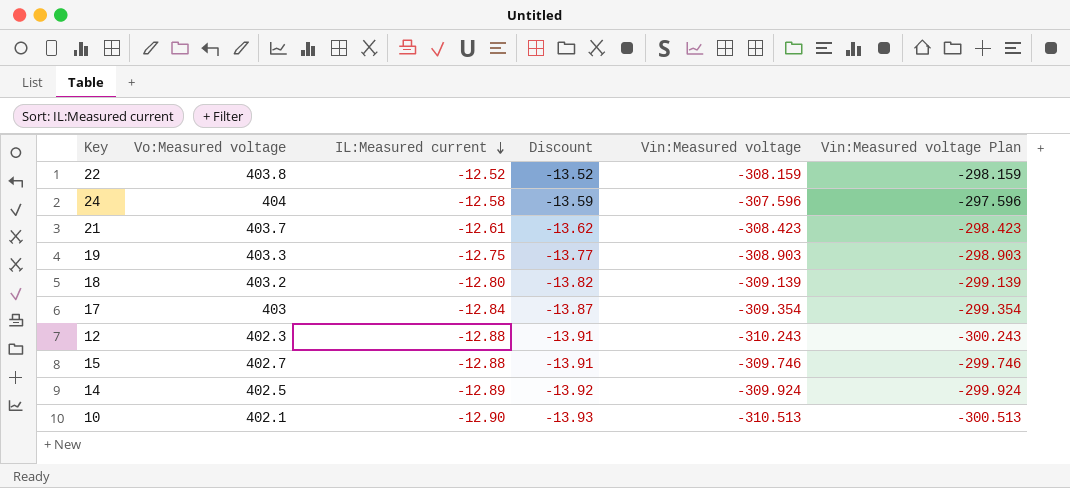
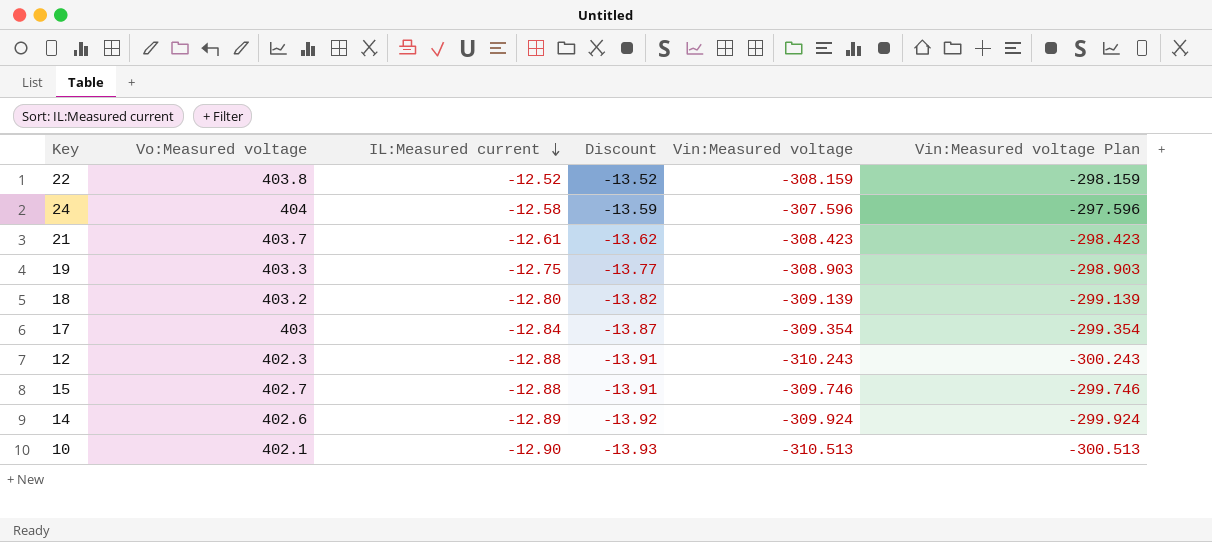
14 | Vo:Measured voltage: 402.5 -> 402.6

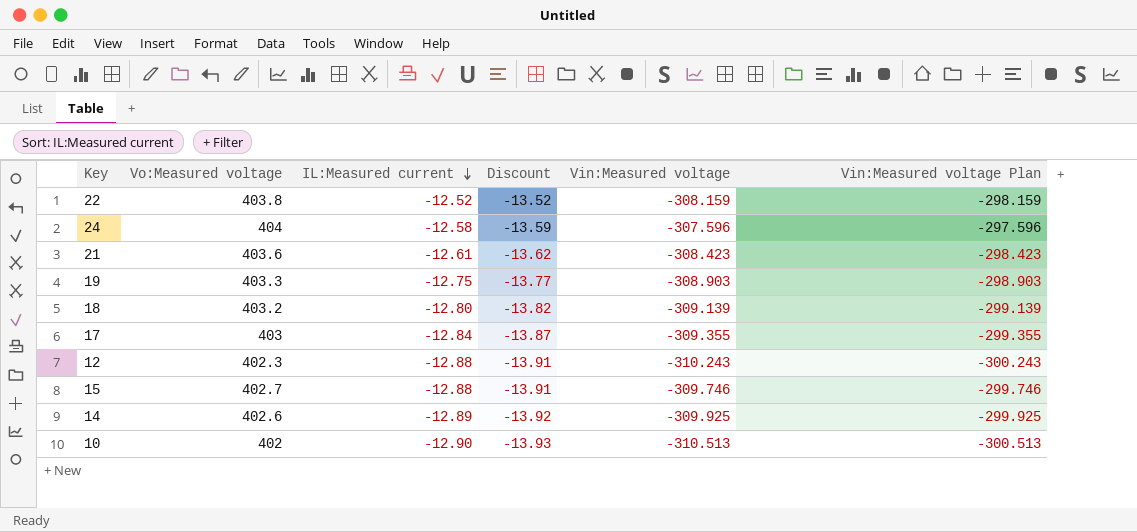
21 | Vo:Measured voltage: 403.7 -> 403.6
17 | Vin:Measured voltage: -309.354 -> -309.355
17 | Vin:Measured voltage Plan: -299.354 -> -299.355
14 | Vin:Measured voltage: -309.924 -> -309.925
14 | Vin:Measured voltage Plan: -299.924 -> -299.925
10 | Vo:Measured voltage: 402.1 -> 402

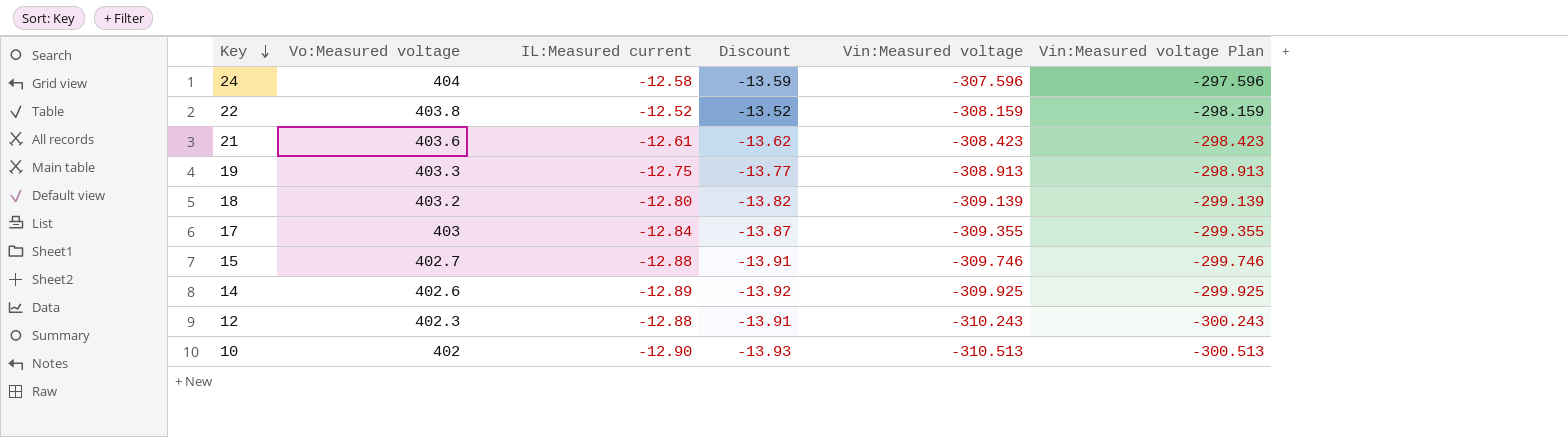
row order: IL:Measured current descending -> Key descending
19 | Vin:Measured voltage: -308.903 -> -308.913
19 | Vin:Measured voltage Plan: -298.903 -> -298.913

